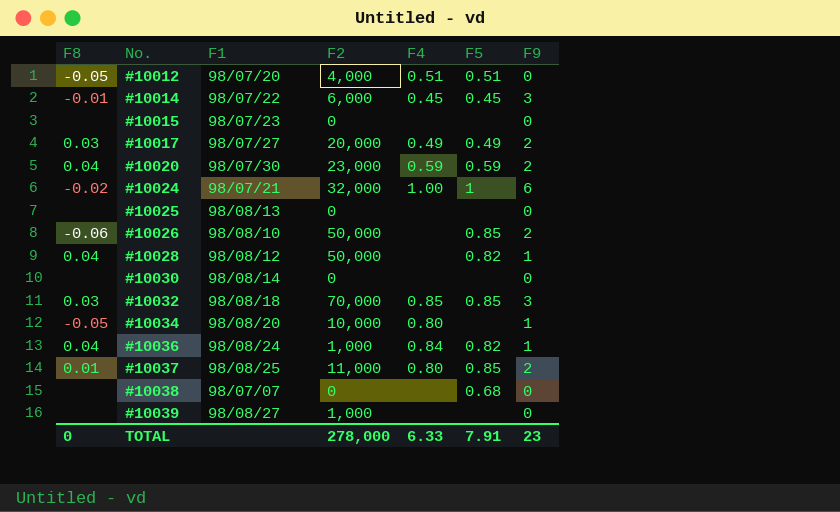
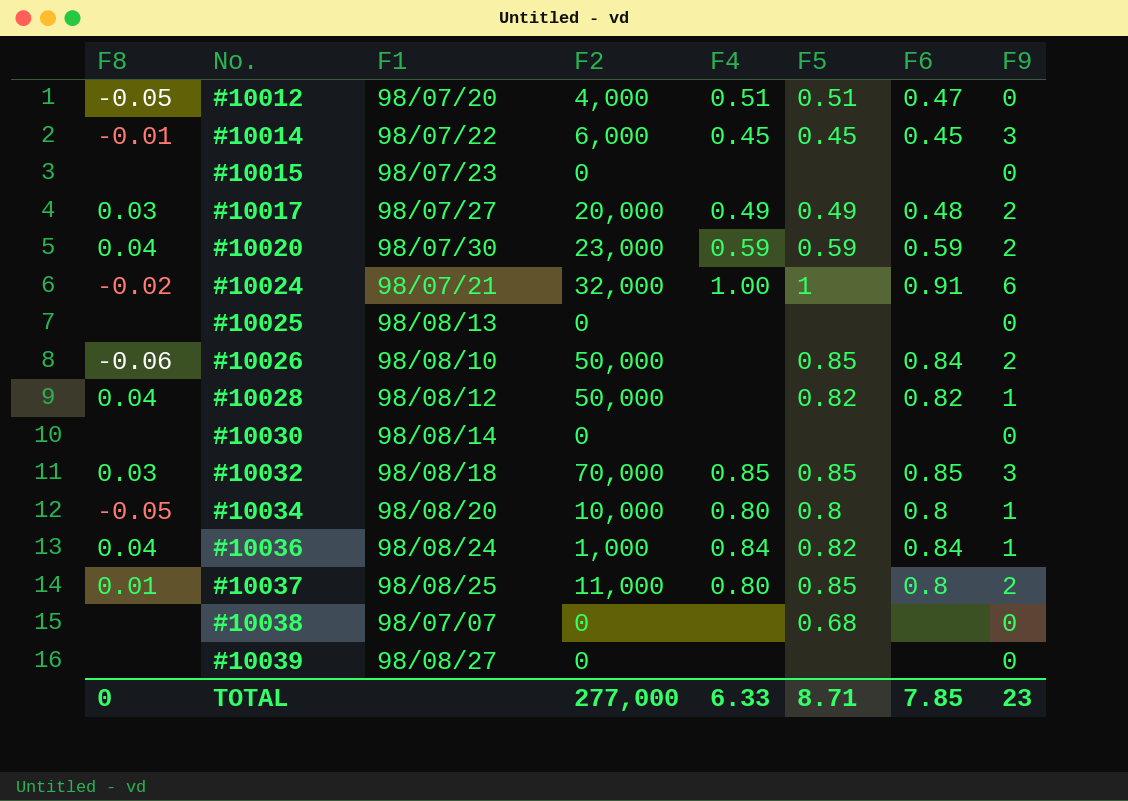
column F6 | position: none -> 7
#10034 | F5: none -> 0.8
#10039 | F2: 1,000 -> 0
TOTAL | F2: 278,000 -> 277,000
TOTAL | F5: 7.91 -> 8.71

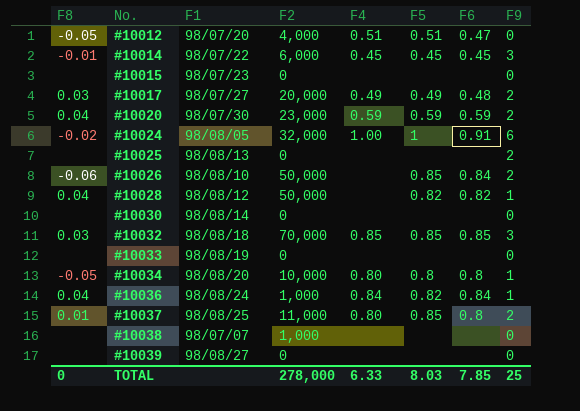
#10024 | F1: 98/07/21 -> 98/08/05
#10025 | F9: 0 -> 2
row #10033: none -> none | 98/08/19 | 0 | none | none | none | 0
#10038 | F2: 0 -> 1,000
#10038 | F5: 0.68 -> none
TOTAL | F2: 277,000 -> 278,000
TOTAL | F5: 8.71 -> 8.03
TOTAL | F9: 23 -> 25

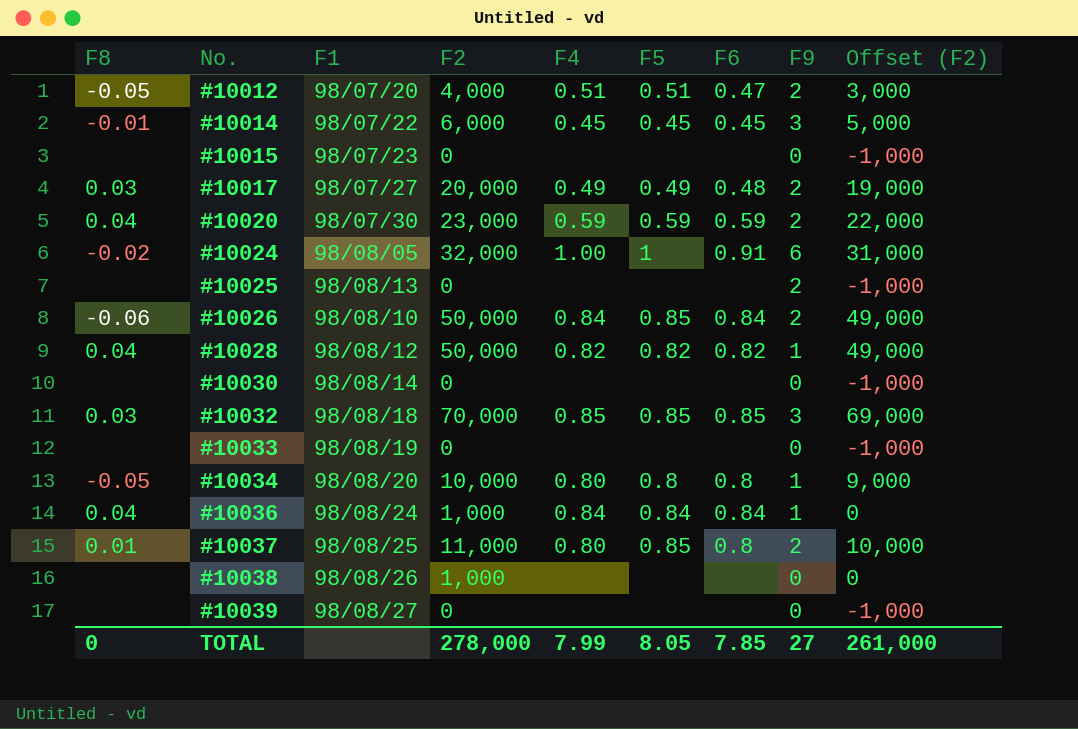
column Offset (F2) | formula: none -> [F2] - 1000
#10012 | F9: 0 -> 2
#10026 | F4: none -> 0.84
#10028 | F4: none -> 0.82
#10036 | F5: 0.82 -> 0.84
#10038 | F1: 98/07/07 -> 98/08/26
TOTAL | F4: 6.33 -> 7.99
TOTAL | F5: 8.03 -> 8.05
TOTAL | F9: 25 -> 27

